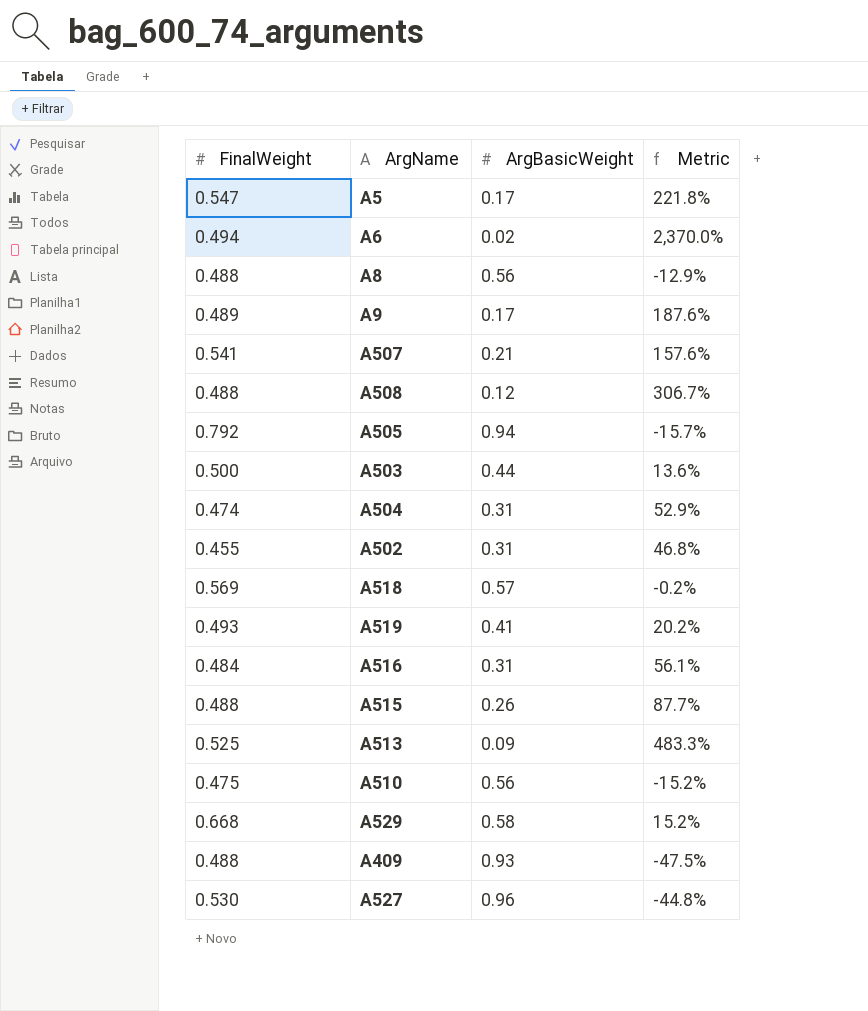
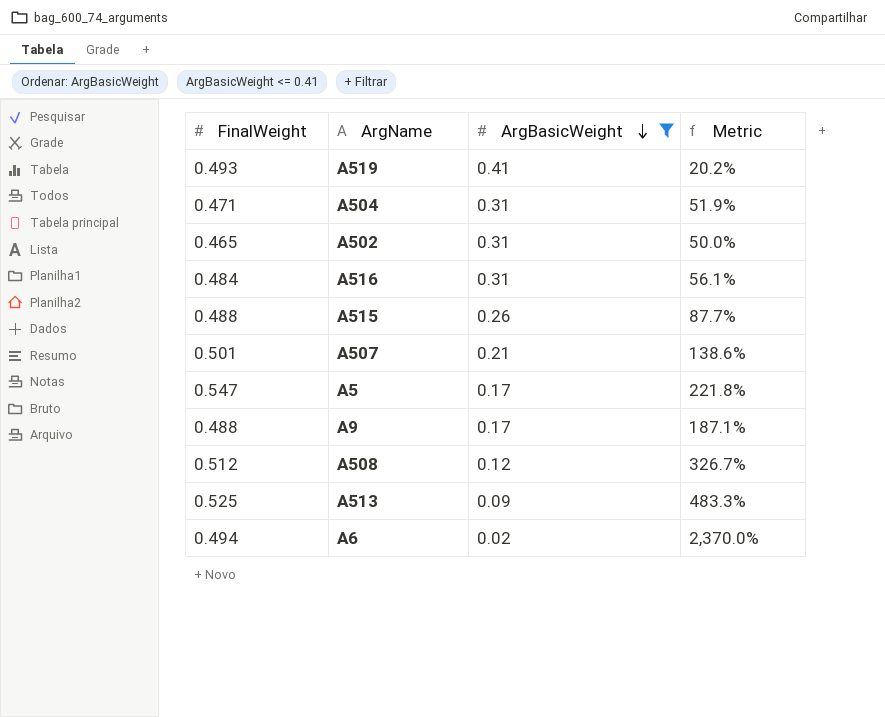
filter: none -> ArgBasicWeight <= 0.41
row order: none -> ArgBasicWeight descending
A504 | FinalWeight: 0.474 -> 0.471
A504 | Metric: 52.9% -> 51.9%
A502 | FinalWeight: 0.455 -> 0.465
A502 | Metric: 46.8% -> 50.0%
A507 | FinalWeight: 0.541 -> 0.501
A507 | Metric: 157.6% -> 138.6%
A9 | FinalWeight: 0.489 -> 0.488
A9 | Metric: 187.6% -> 187.1%
A508 | FinalWeight: 0.488 -> 0.512
A508 | Metric: 306.7% -> 326.7%

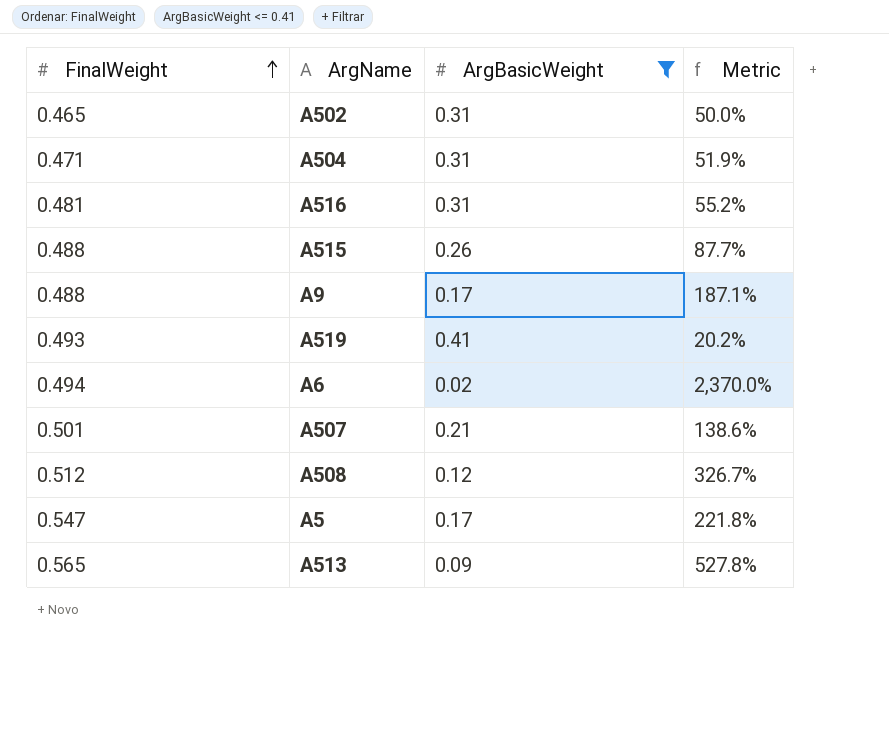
row order: ArgBasicWeight descending -> FinalWeight ascending
A516 | FinalWeight: 0.484 -> 0.481
A516 | Metric: 56.1% -> 55.2%
A513 | FinalWeight: 0.525 -> 0.565
A513 | Metric: 483.3% -> 527.8%

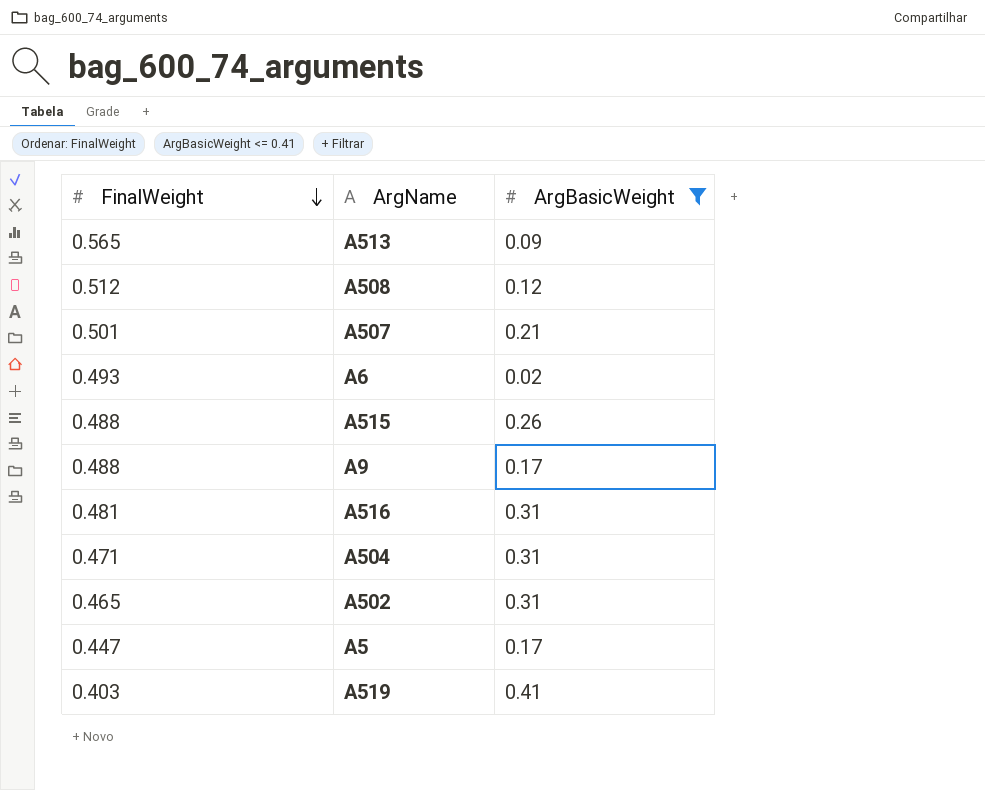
row order: FinalWeight ascending -> FinalWeight descending
column Metric | formula: ([FinalWeight] - [ArgBasicWeight]) / [ArgBasicWeight] -> none
A6 | FinalWeight: 0.494 -> 0.493
A5 | FinalWeight: 0.547 -> 0.447
A519 | FinalWeight: 0.493 -> 0.403

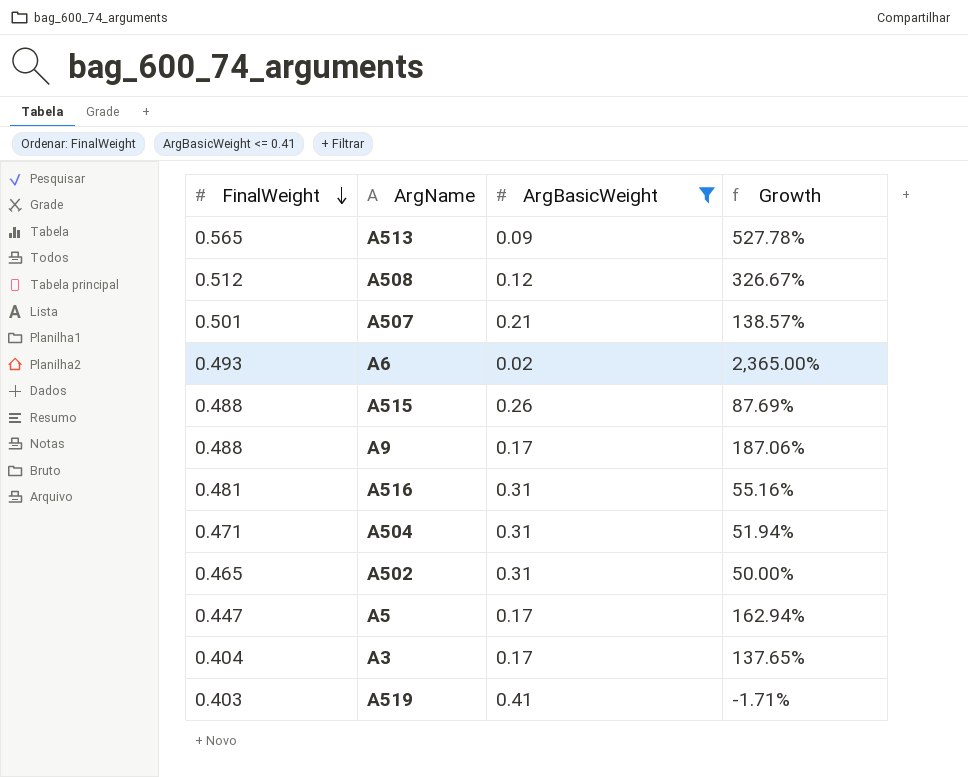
column Growth | formula: none -> ([FinalWeight] - [ArgBasicWeight]) / [ArgBasicWeight]
row A3: none -> 0.404 | 0.17 | 137.65%

